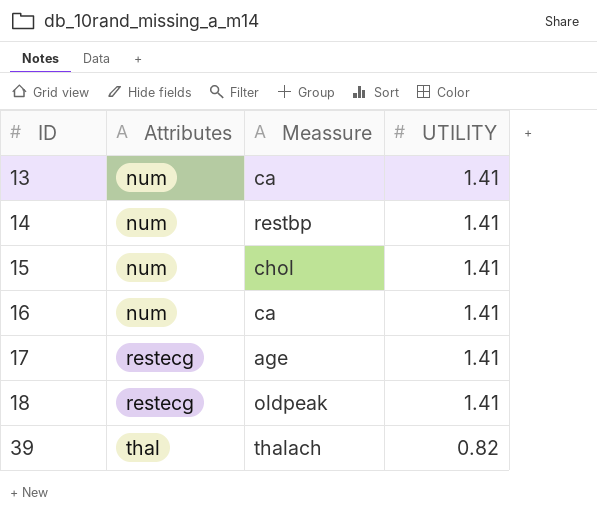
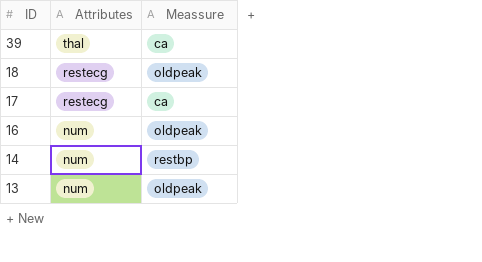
row order: ID ascending -> ID descending
column UTILITY | position: 4 -> none
row 15: num | chol | 1.41 -> none
39 | Meassure: thalach -> ca
17 | Meassure: age -> ca
16 | Meassure: ca -> oldpeak
13 | Meassure: ca -> oldpeak

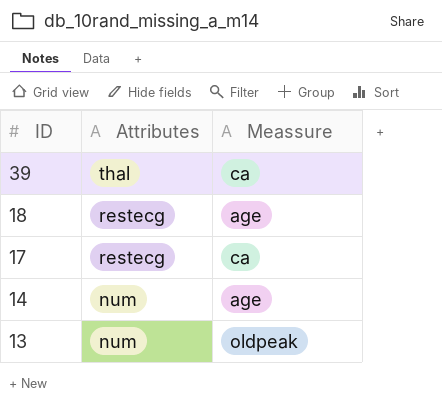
row 16: num | oldpeak -> none
18 | Meassure: oldpeak -> age
14 | Meassure: restbp -> age

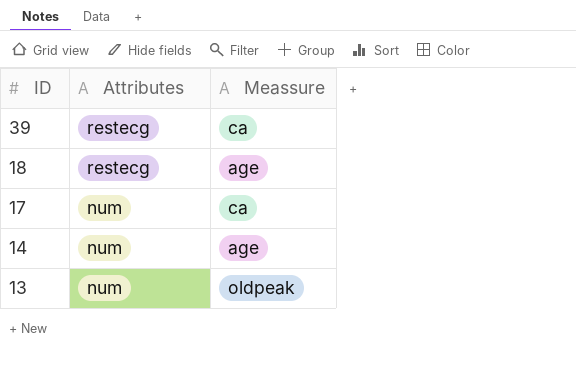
39 | Attributes: thal -> restecg
17 | Attributes: restecg -> num

